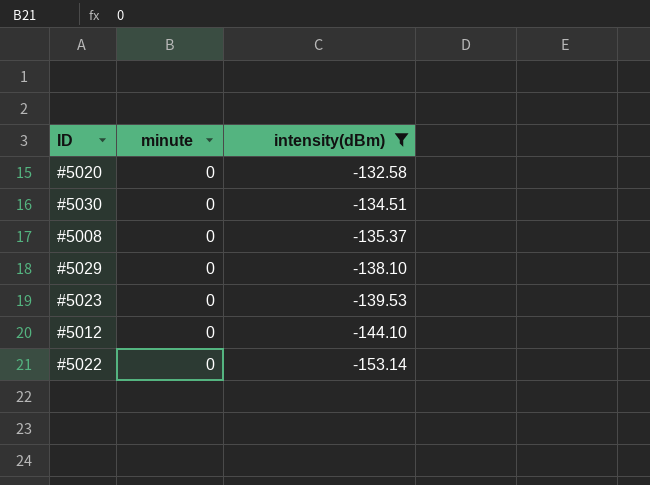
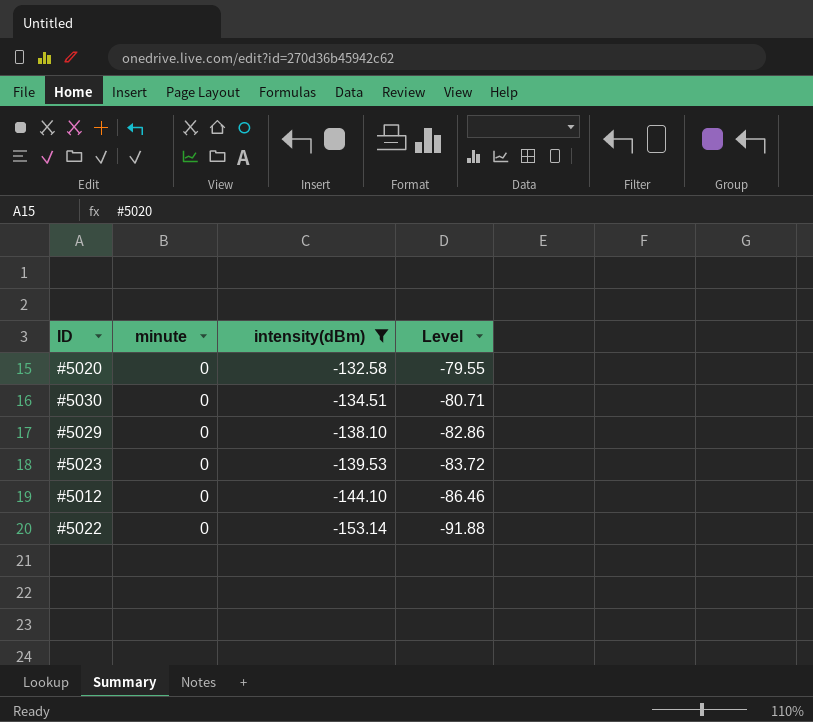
column Level | formula: none -> [intensity(dBm)] * 0.6
row #5008: 0 | -135.37 -> none

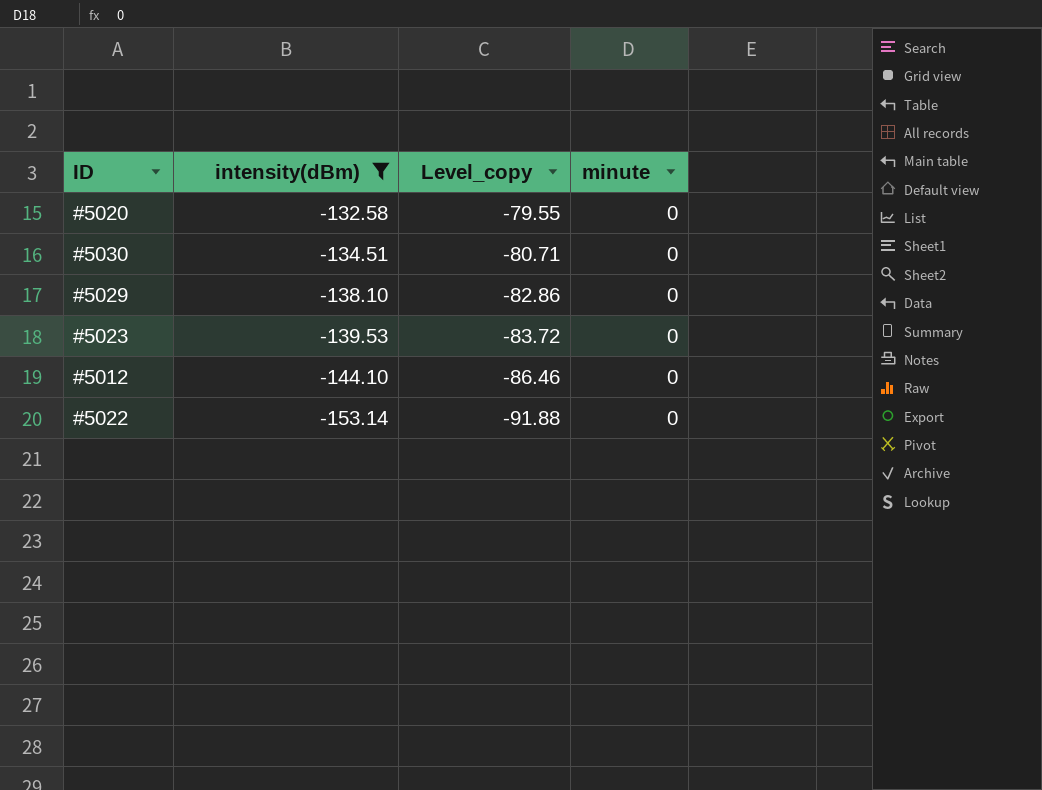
column name: Level -> Level_copy
column minute | position: 2 -> 4

